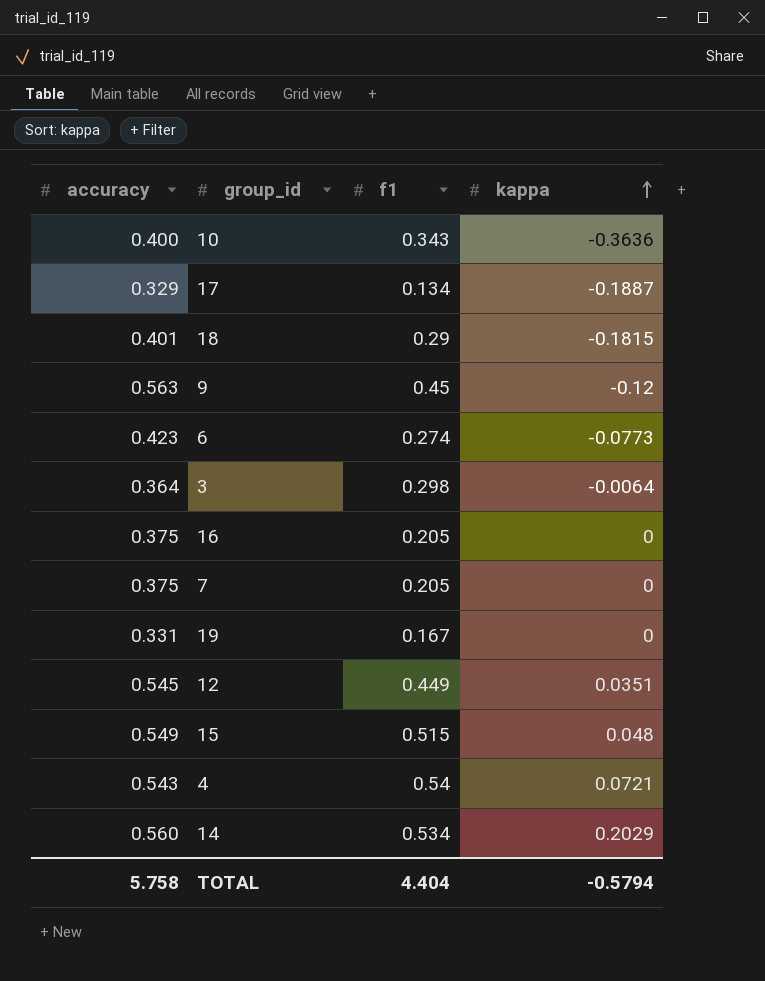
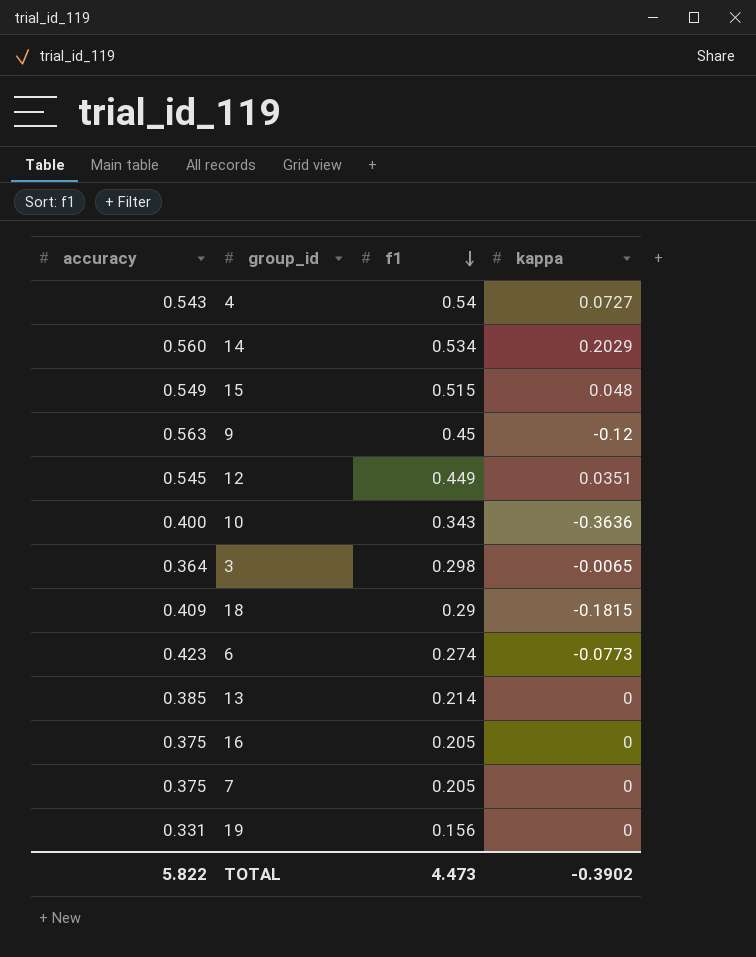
row order: kappa ascending -> f1 descending
row 17: 0.329 | 0.134 | -0.1887 -> none
4 | kappa: 0.0721 -> 0.0727
3 | kappa: -0.0064 -> -0.0065
18 | accuracy: 0.401 -> 0.409
row 13: none -> 0.385 | 0.214 | 0
19 | f1: 0.167 -> 0.156
TOTAL | accuracy: 5.758 -> 5.822
TOTAL | f1: 4.404 -> 4.473
TOTAL | kappa: -0.5794 -> -0.3902

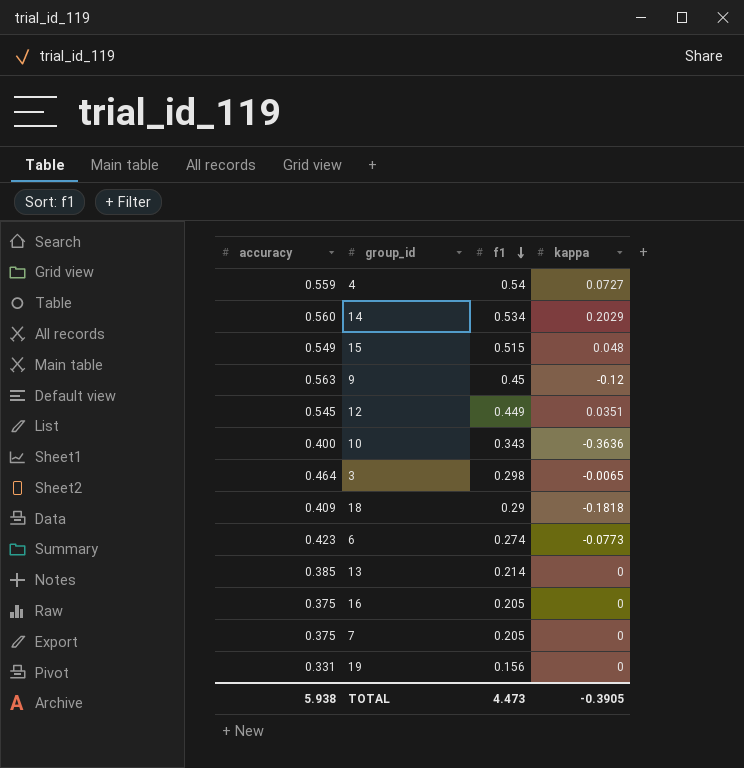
4 | accuracy: 0.543 -> 0.559
3 | accuracy: 0.364 -> 0.464
18 | kappa: -0.1815 -> -0.1818
TOTAL | accuracy: 5.822 -> 5.938
TOTAL | kappa: -0.3902 -> -0.3905

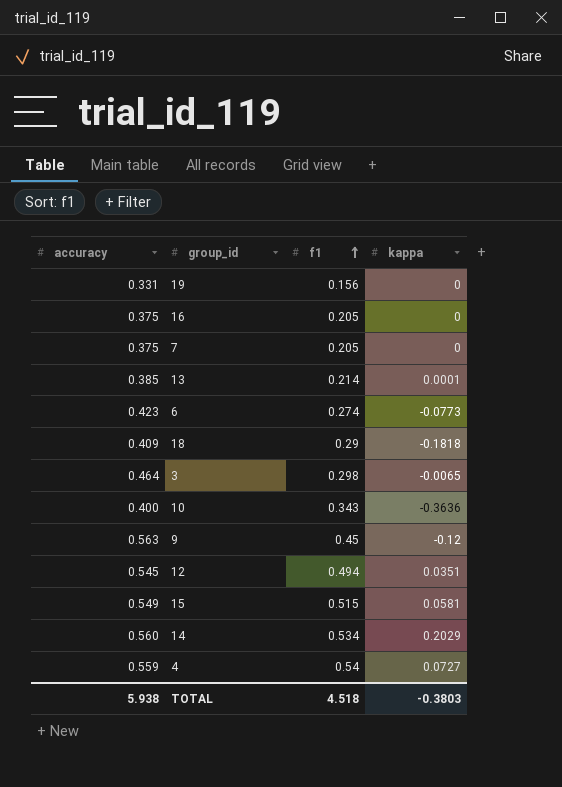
row order: f1 descending -> f1 ascending
13 | kappa: 0 -> 0.0001
12 | f1: 0.449 -> 0.494
15 | kappa: 0.048 -> 0.0581
TOTAL | f1: 4.473 -> 4.518
TOTAL | kappa: -0.3905 -> -0.3803

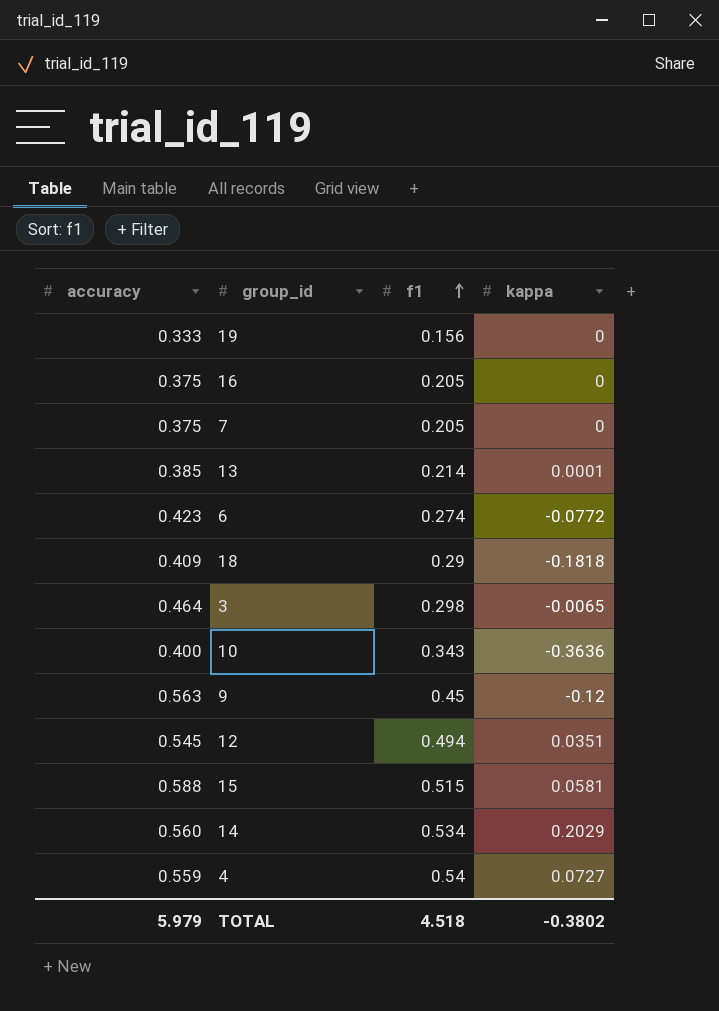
19 | accuracy: 0.331 -> 0.333
6 | kappa: -0.0773 -> -0.0772
15 | accuracy: 0.549 -> 0.588
TOTAL | accuracy: 5.938 -> 5.979
TOTAL | kappa: -0.3803 -> -0.3802

